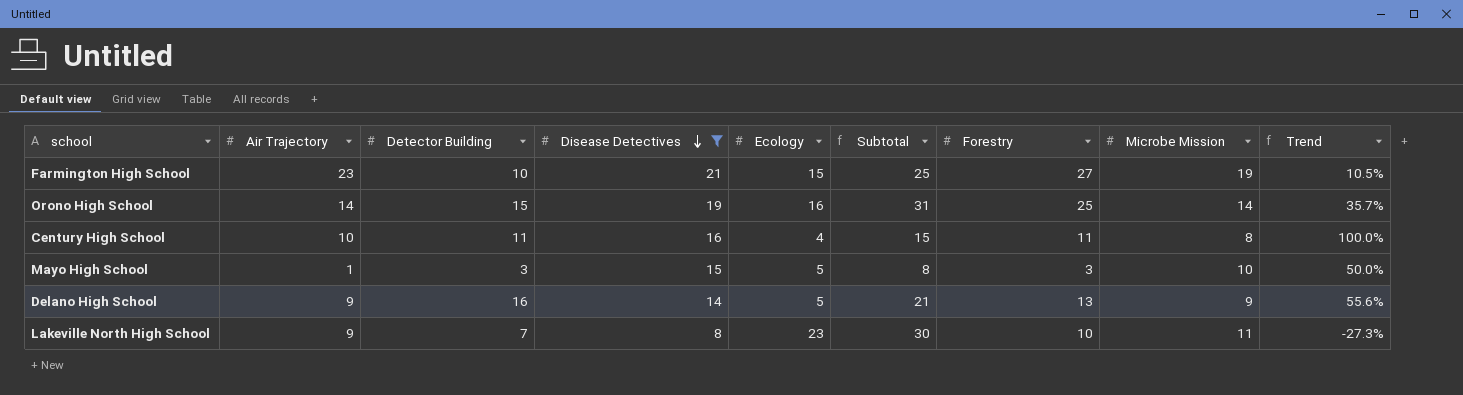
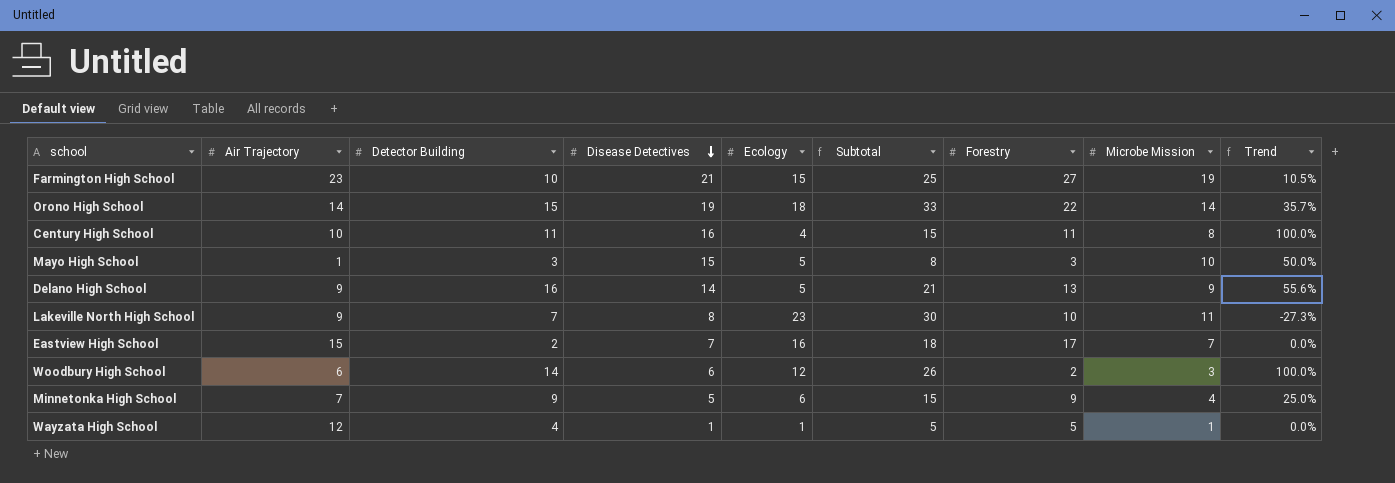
filter: Disease Detectives >= 8 -> none
Orono High School | Ecology: 16 -> 18
Orono High School | Subtotal: 31 -> 33
Orono High School | Forestry: 25 -> 22

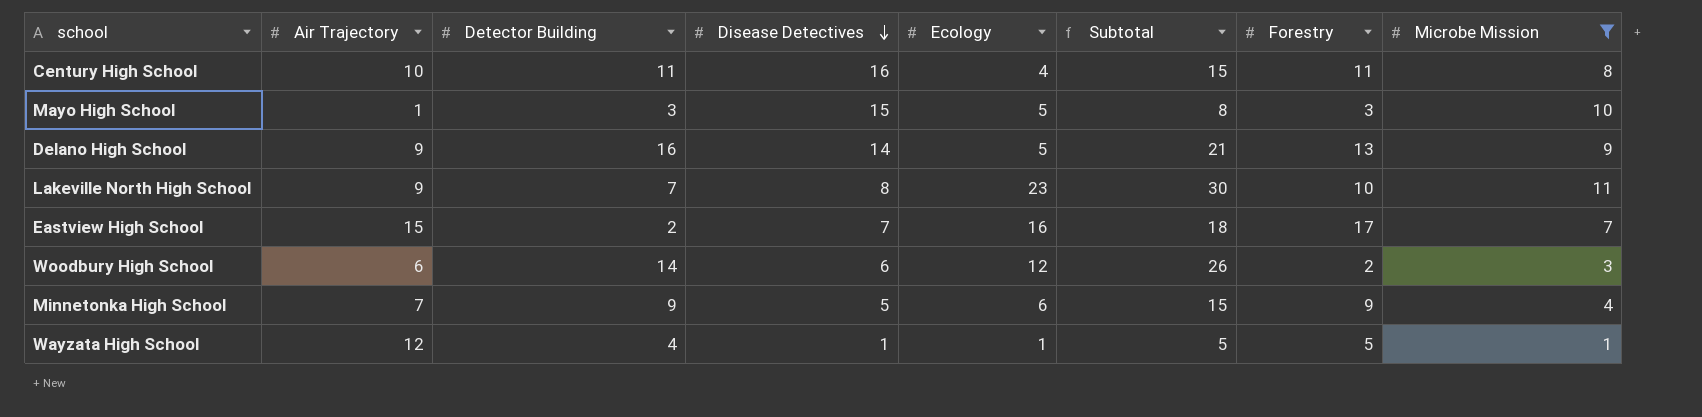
filter: none -> Microbe Mission <= 11
column Trend | formula: ([Disease Detectives] - [Microbe Mission]) / [Microbe Mission] -> none

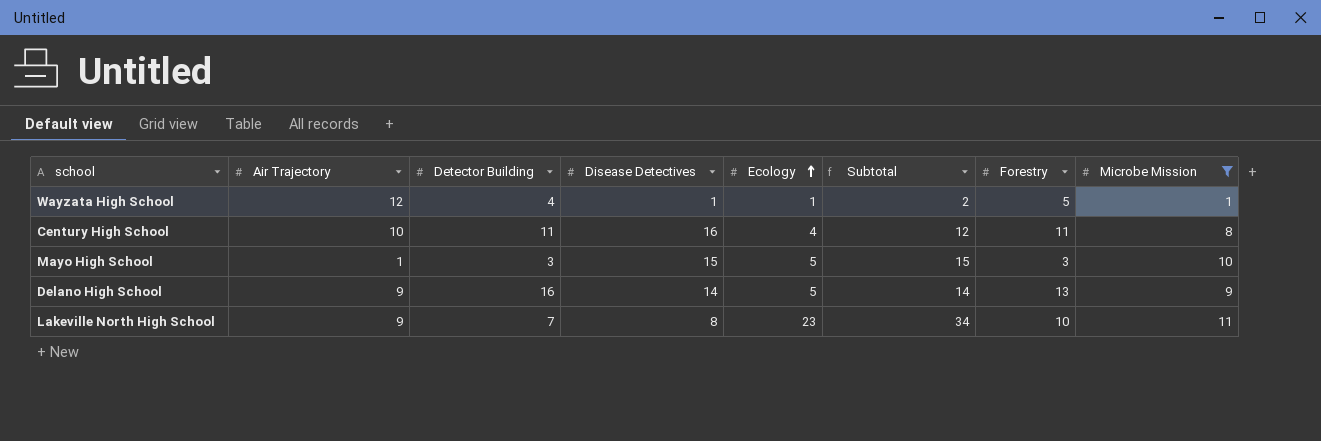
row order: Disease Detectives descending -> Ecology ascending
column Subtotal | formula: [Detector Building] + [Ecology] -> [Ecology] + [Microbe Mission]
row Eastview High School: 15 | 2 | 7 | 16 | 18 | 17 | 7 -> none
row Woodbury High School: 6 | 14 | 6 | 12 | 26 | 2 | 3 -> none
row Minnetonka High School: 7 | 9 | 5 | 6 | 15 | 9 | 4 -> none

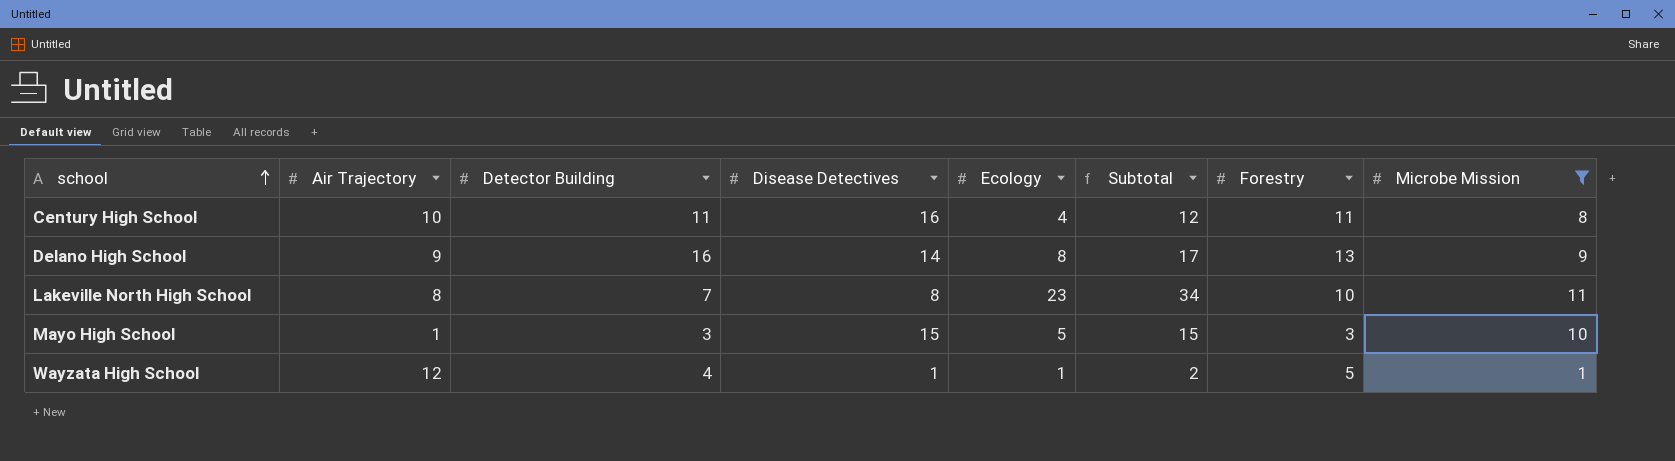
row order: Ecology ascending -> school ascending
Delano High School | Ecology: 5 -> 8
Delano High School | Subtotal: 14 -> 17
Lakeville North High School | Air Trajectory: 9 -> 8

